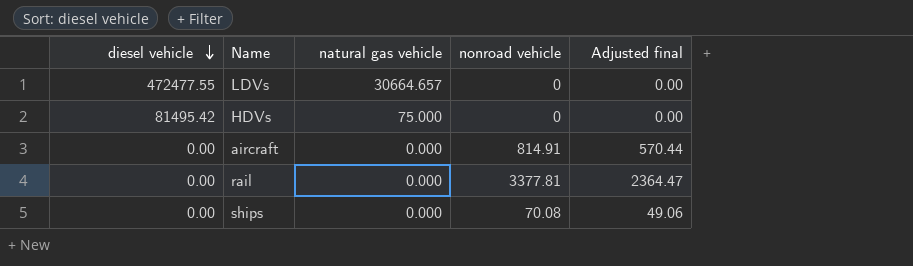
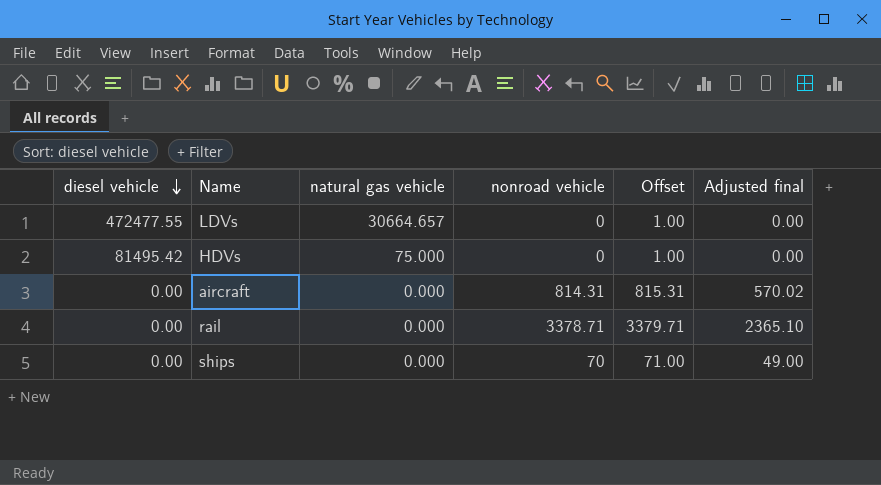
column Offset | formula: none -> [nonroad vehicle] + 1
aircraft | nonroad vehicle: 814.91 -> 814.31
aircraft | Adjusted final: 570.44 -> 570.02
rail | nonroad vehicle: 3377.81 -> 3378.71
rail | Adjusted final: 2364.47 -> 2365.10
ships | nonroad vehicle: 70.08 -> 70
ships | Adjusted final: 49.06 -> 49.00

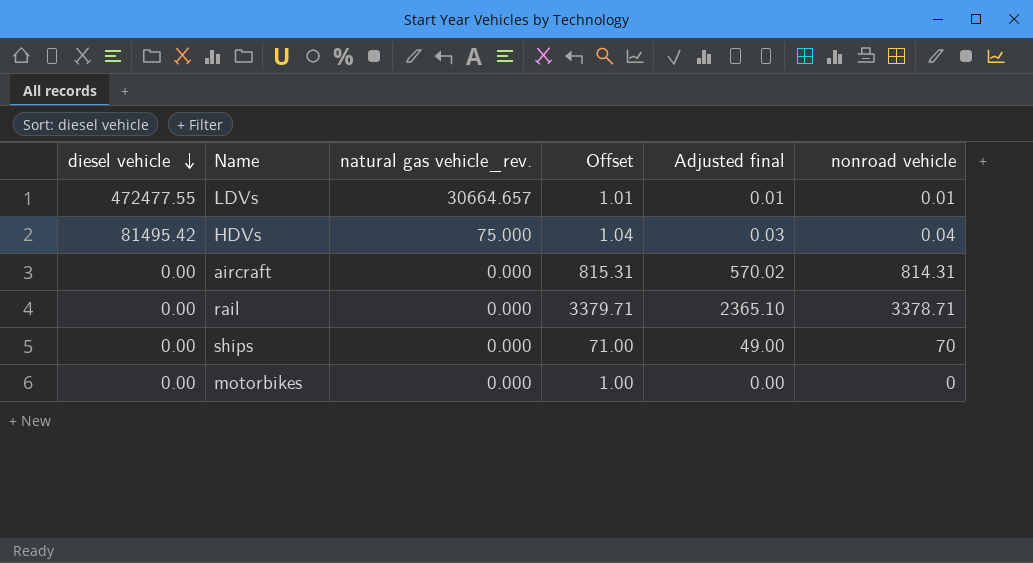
column name: natural gas vehicle -> natural gas vehicle_rev.
column nonroad vehicle | position: 4 -> 6
LDVs | Offset: 1.00 -> 1.01
LDVs | Adjusted final: 0.00 -> 0.01
LDVs | nonroad vehicle: 0 -> 0.01
HDVs | Offset: 1.00 -> 1.04
HDVs | Adjusted final: 0.00 -> 0.03
HDVs | nonroad vehicle: 0 -> 0.04
row motorbikes: none -> 0.00 | 0.000 | 1.00 | 0.00 | 0

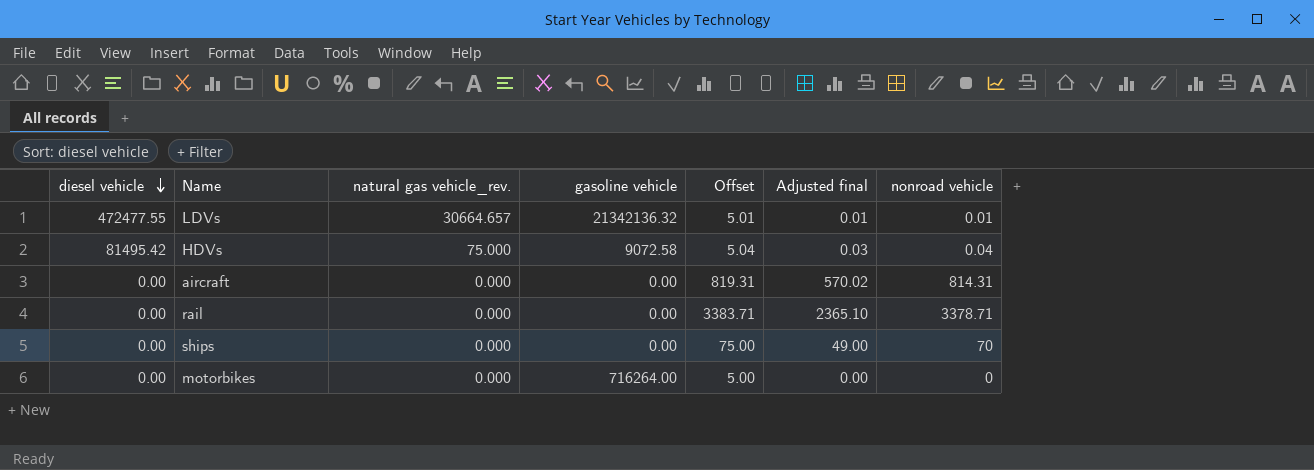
column gasoline vehicle | position: none -> 4
column Offset | formula: [nonroad vehicle] + 1 -> [nonroad vehicle] + 5

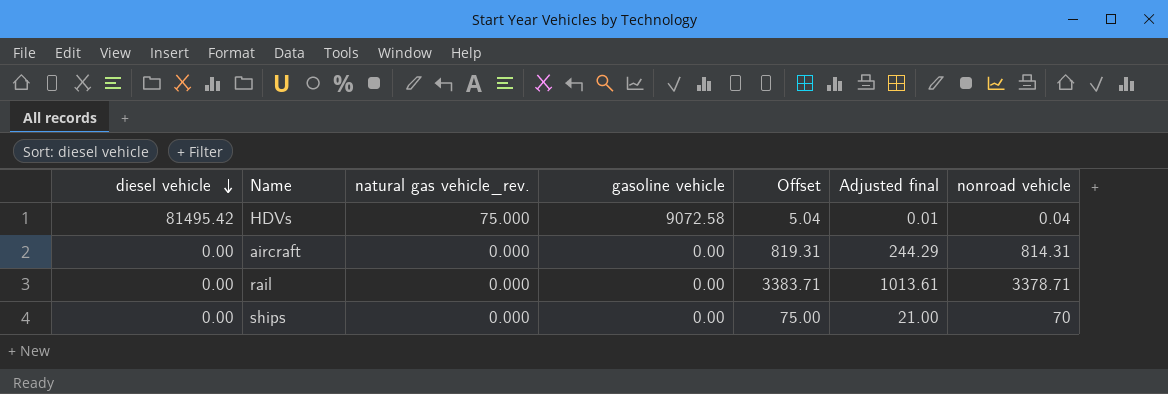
column Adjusted final | formula: [nonroad vehicle] * 0.7 -> [nonroad vehicle] * 0.3
row LDVs: 472477.55 | 30664.657 | 21342136.32 | 5.01 | 0.01 | 0.01 -> none
row motorbikes: 0.00 | 0.000 | 716264.00 | 5.00 | 0.00 | 0 -> none

